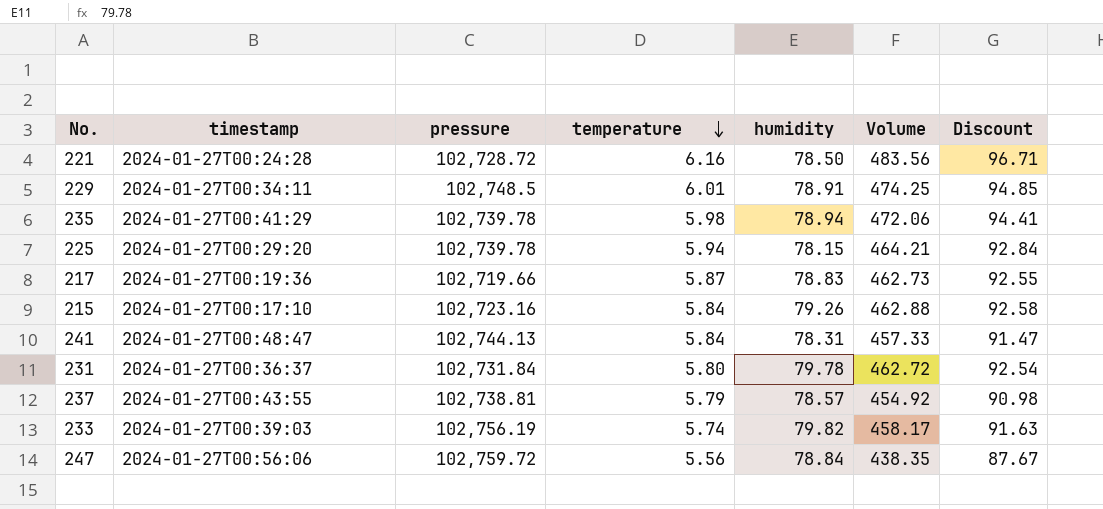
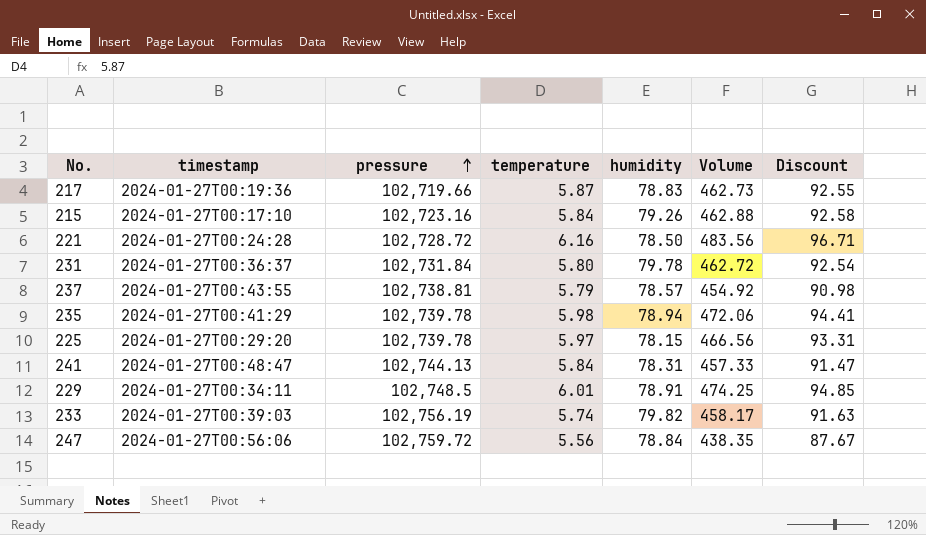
row order: temperature descending -> pressure ascending
225 | temperature: 5.94 -> 5.97
225 | Volume: 464.21 -> 466.56
225 | Discount: 92.84 -> 93.31

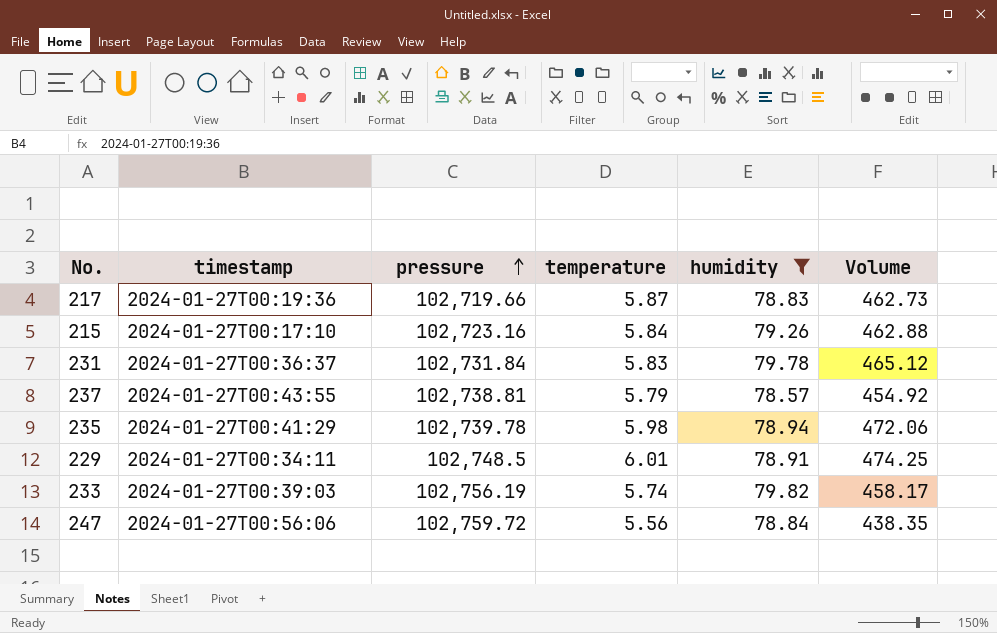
filter: none -> humidity >= 78.57
column Discount | formula: [Volume] * 0.2 -> none
231 | temperature: 5.80 -> 5.83
231 | Volume: 462.72 -> 465.12

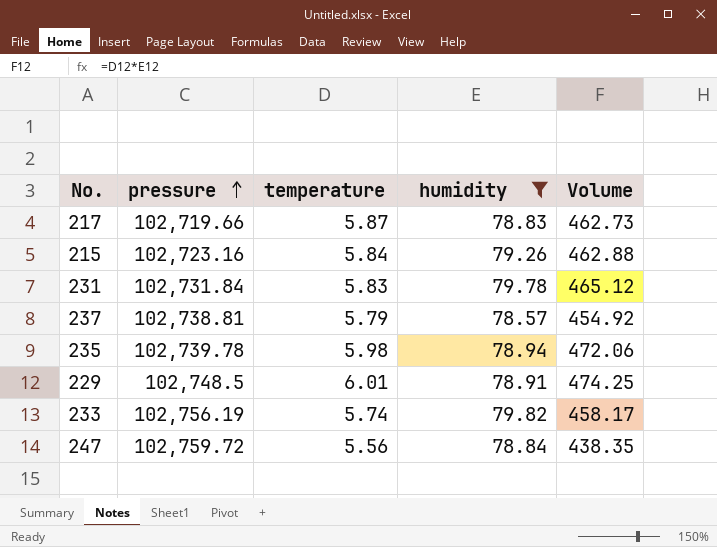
column timestamp | position: 2 -> none

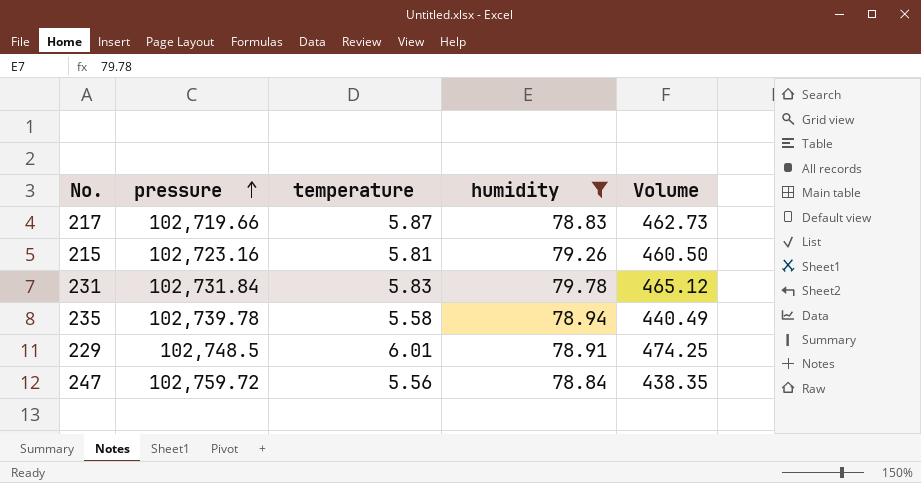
row 237: 102,738.81 | 5.79 | 78.57 | 454.92 -> none
row 233: 102,756.19 | 5.74 | 79.82 | 458.17 -> none
215 | temperature: 5.84 -> 5.81
215 | Volume: 462.88 -> 460.50
235 | temperature: 5.98 -> 5.58
235 | Volume: 472.06 -> 440.49

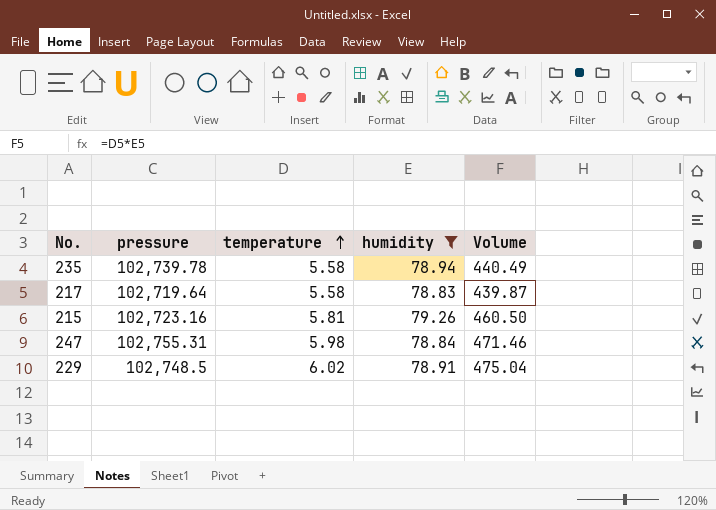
row order: pressure ascending -> temperature ascending
row 231: 102,731.84 | 5.83 | 79.78 | 465.12 -> none
217 | pressure: 102,719.66 -> 102,719.64
217 | temperature: 5.87 -> 5.58
217 | Volume: 462.73 -> 439.87
247 | pressure: 102,759.72 -> 102,755.31
247 | temperature: 5.56 -> 5.98
247 | Volume: 438.35 -> 471.46
229 | temperature: 6.01 -> 6.02
229 | Volume: 474.25 -> 475.04

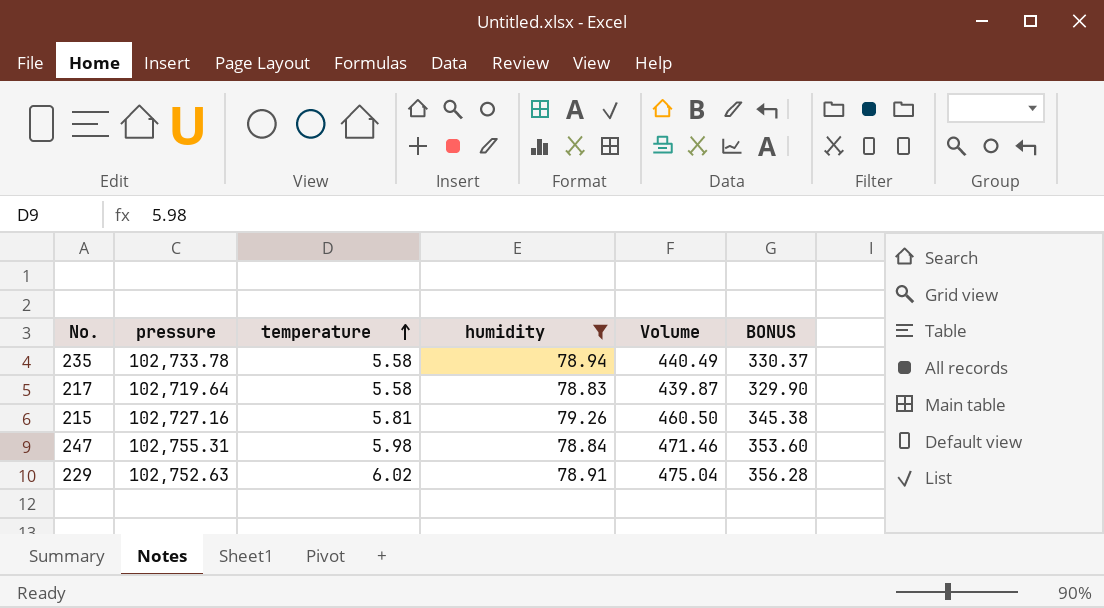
column BONUS | formula: none -> [Volume] * 0.75
235 | pressure: 102,739.78 -> 102,733.78
215 | pressure: 102,723.16 -> 102,727.16
229 | pressure: 102,748.5 -> 102,752.63

